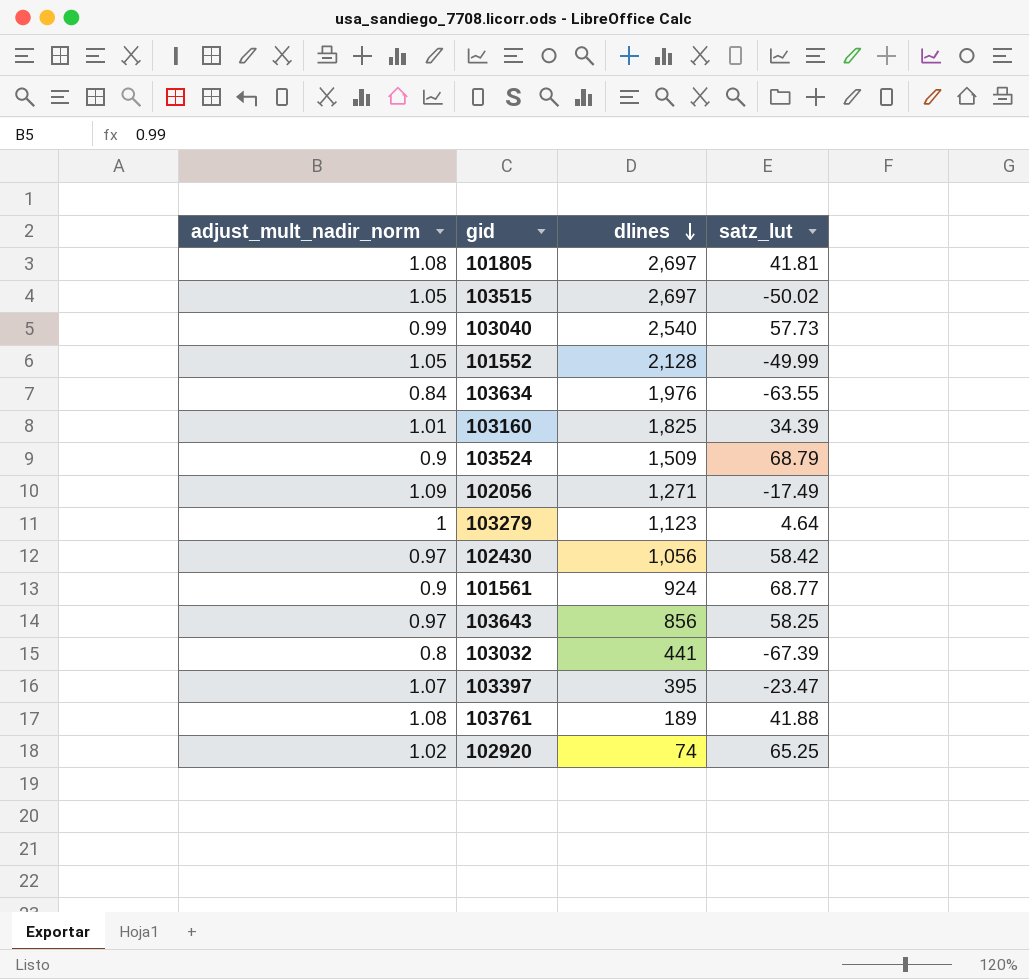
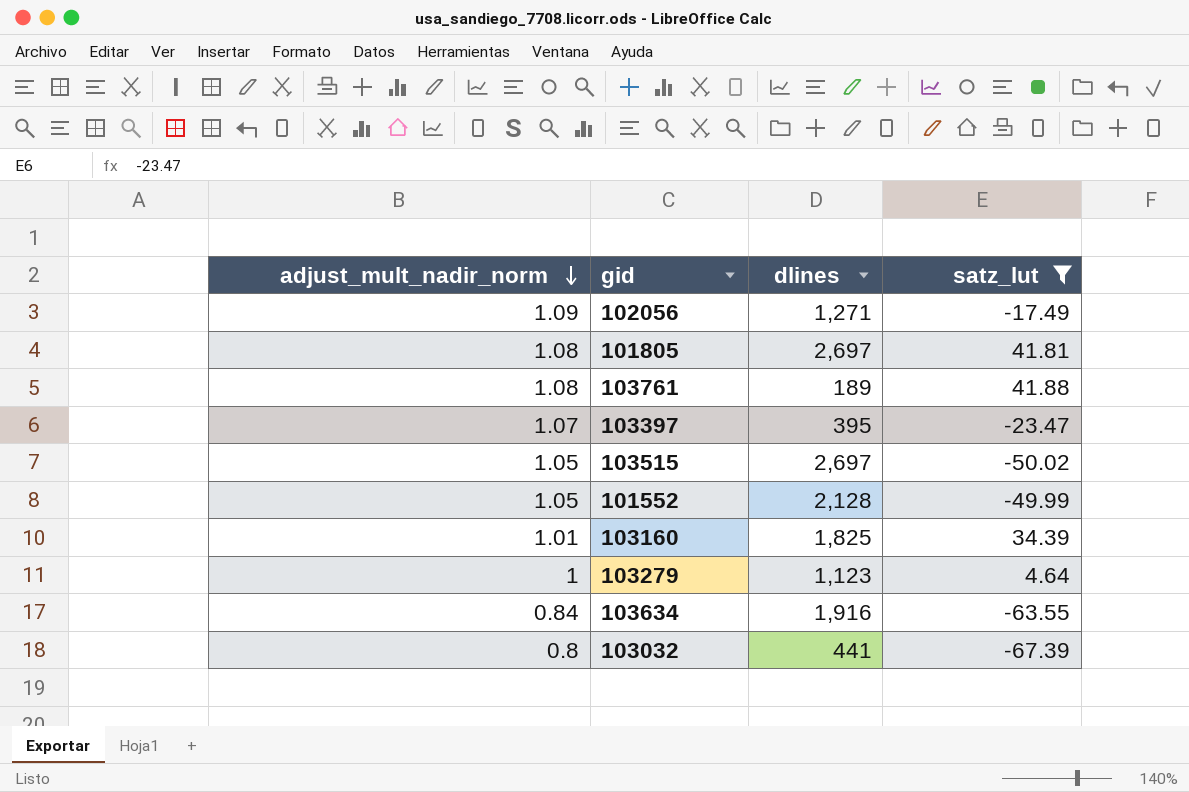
filter: none -> satz_lut <= 41.88
row order: dlines descending -> adjust_mult_nadir_norm descending
103634 | dlines: 1,976 -> 1,916

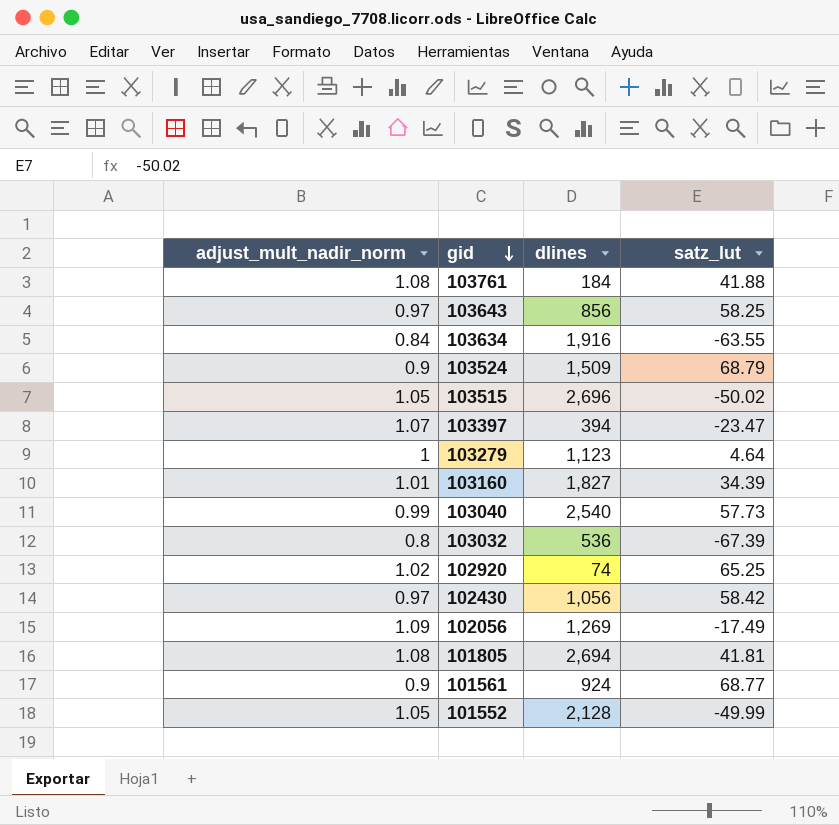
filter: satz_lut <= 41.88 -> none
row order: adjust_mult_nadir_norm descending -> gid descending
103761 | dlines: 189 -> 184
103515 | dlines: 2,697 -> 2,696
103397 | dlines: 395 -> 394
103160 | dlines: 1,825 -> 1,827
103032 | dlines: 441 -> 536
102056 | dlines: 1,271 -> 1,269
101805 | dlines: 2,697 -> 2,694

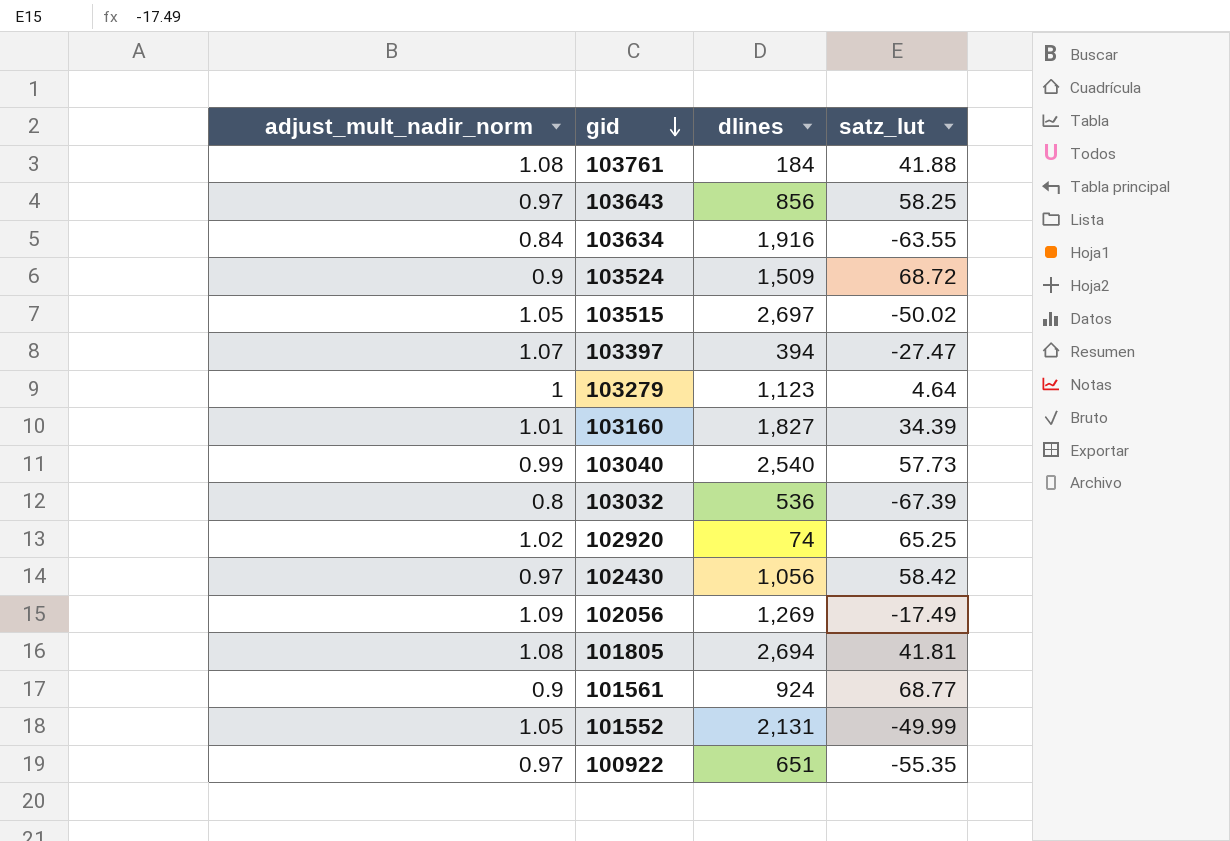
103524 | satz_lut: 68.79 -> 68.72
103515 | dlines: 2,696 -> 2,697
103397 | satz_lut: -23.47 -> -27.47
101552 | dlines: 2,128 -> 2,131
row 100922: none -> 0.97 | 651 | -55.35

